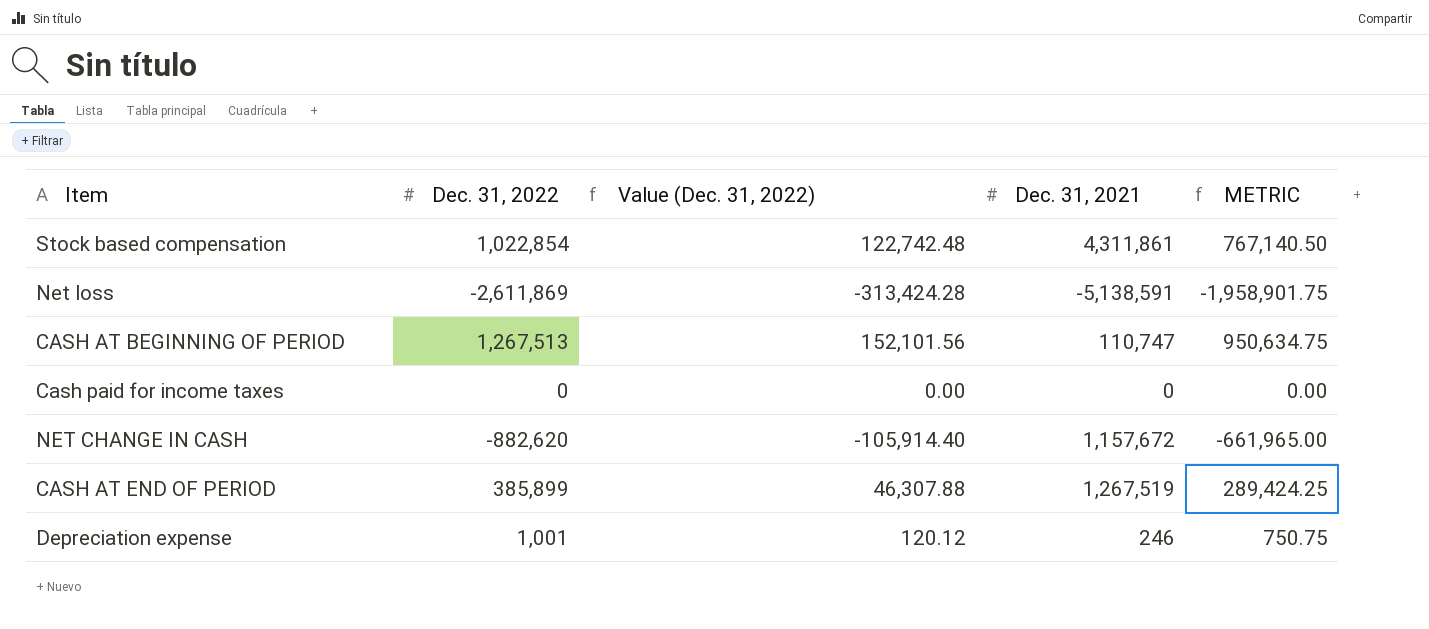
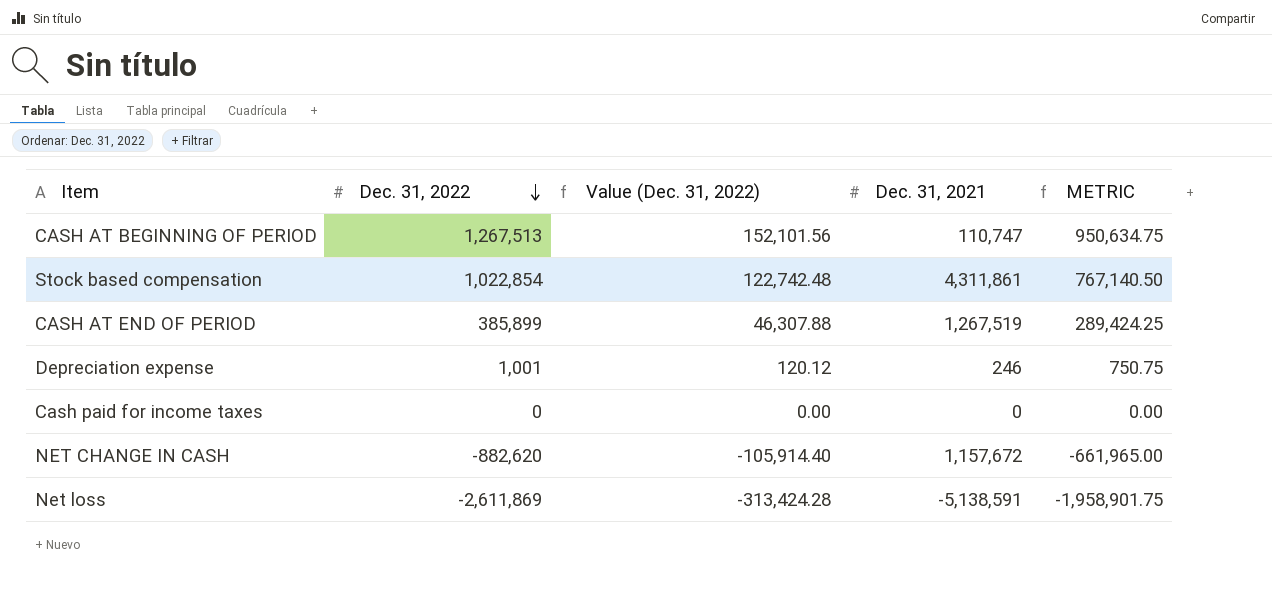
row order: none -> Dec. 31, 2022 descending

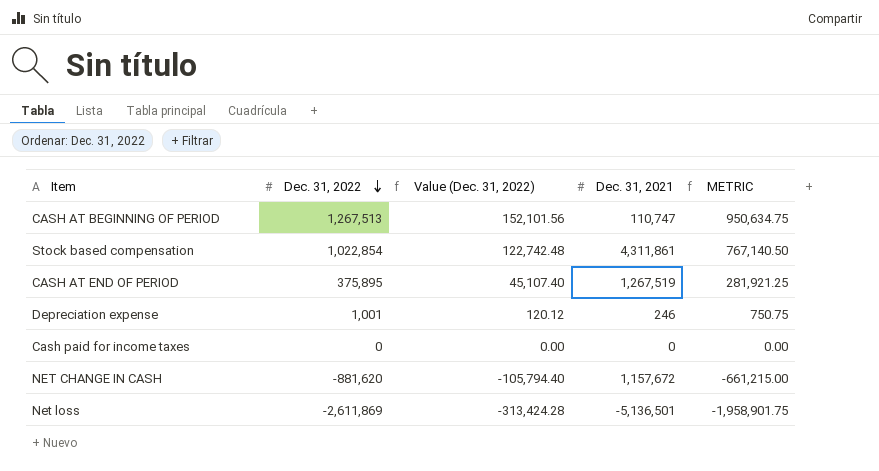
CASH AT END OF PERIOD | Dec. 31, 2022: 385,899 -> 375,895
CASH AT END OF PERIOD | Value (Dec. 31, 2022): 46,307.88 -> 45,107.40
CASH AT END OF PERIOD | METRIC: 289,424.25 -> 281,921.25
NET CHANGE IN CASH | Dec. 31, 2022: -882,620 -> -881,620
NET CHANGE IN CASH | Value (Dec. 31, 2022): -105,914.40 -> -105,794.40
NET CHANGE IN CASH | METRIC: -661,965.00 -> -661,215.00
Net loss | Dec. 31, 2021: -5,138,591 -> -5,136,501

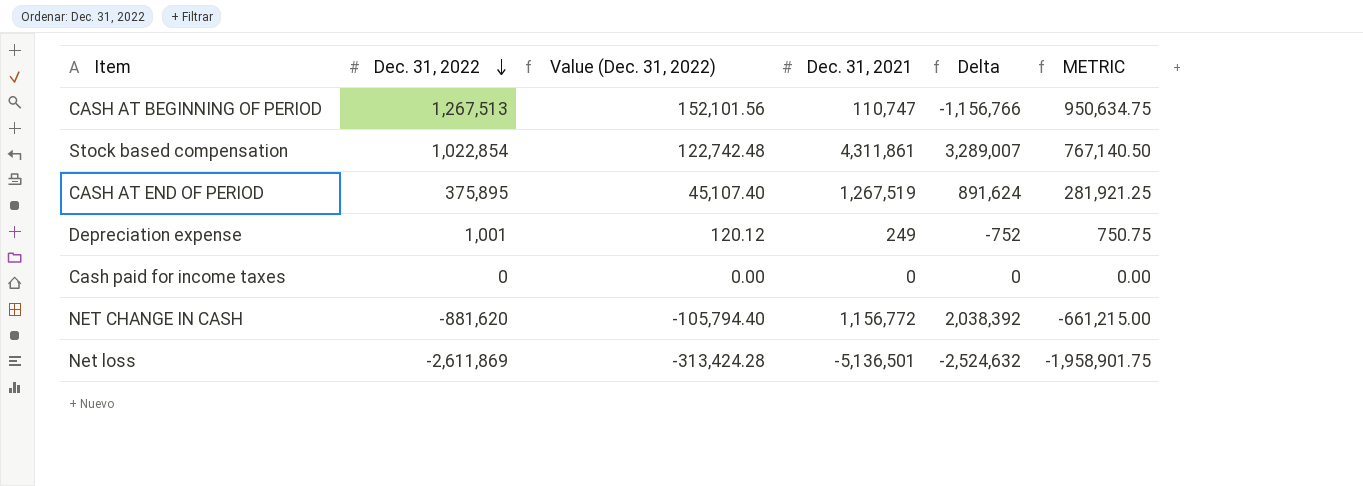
column Delta | formula: none -> [Dec. 31, 2021] - [Dec. 31, 2022]
Depreciation expense | Dec. 31, 2021: 246 -> 249
NET CHANGE IN CASH | Dec. 31, 2021: 1,157,672 -> 1,156,772

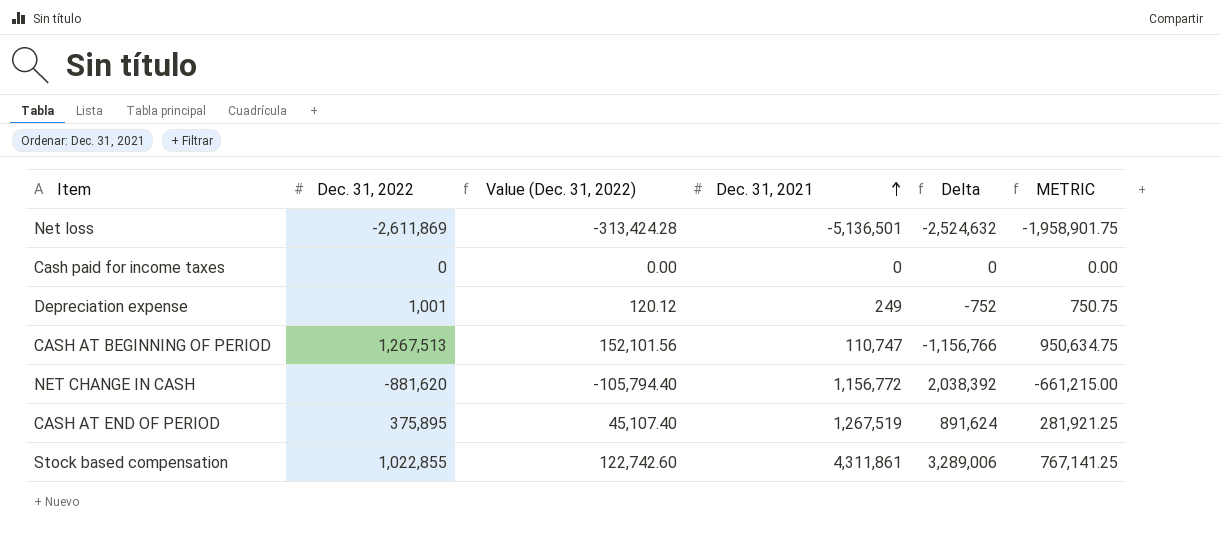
row order: Dec. 31, 2022 descending -> Dec. 31, 2021 ascending
Stock based compensation | Dec. 31, 2022: 1,022,854 -> 1,022,855
Stock based compensation | Value (Dec. 31, 2022): 122,742.48 -> 122,742.60
Stock based compensation | Delta: 3,289,007 -> 3,289,006
Stock based compensation | METRIC: 767,140.50 -> 767,141.25

